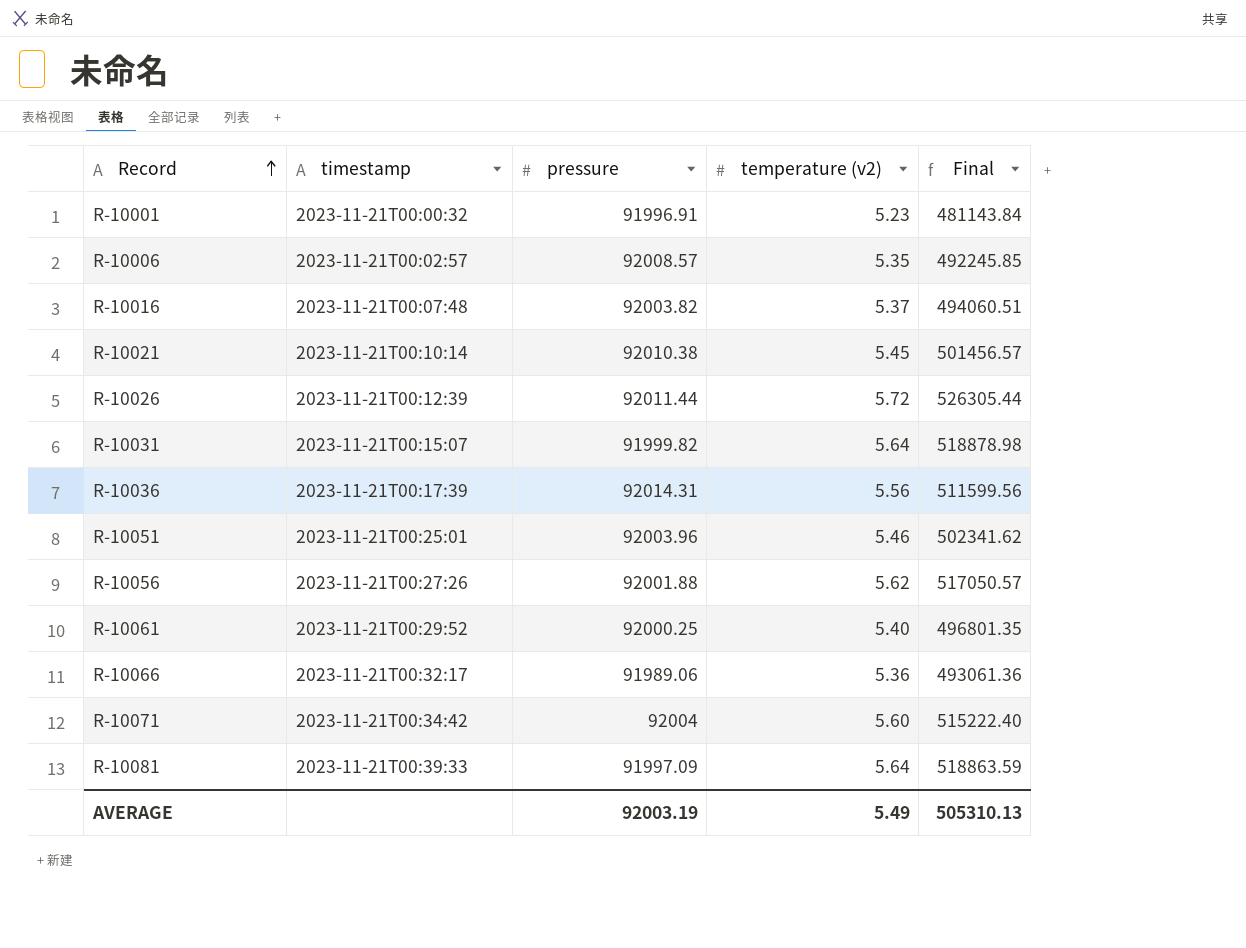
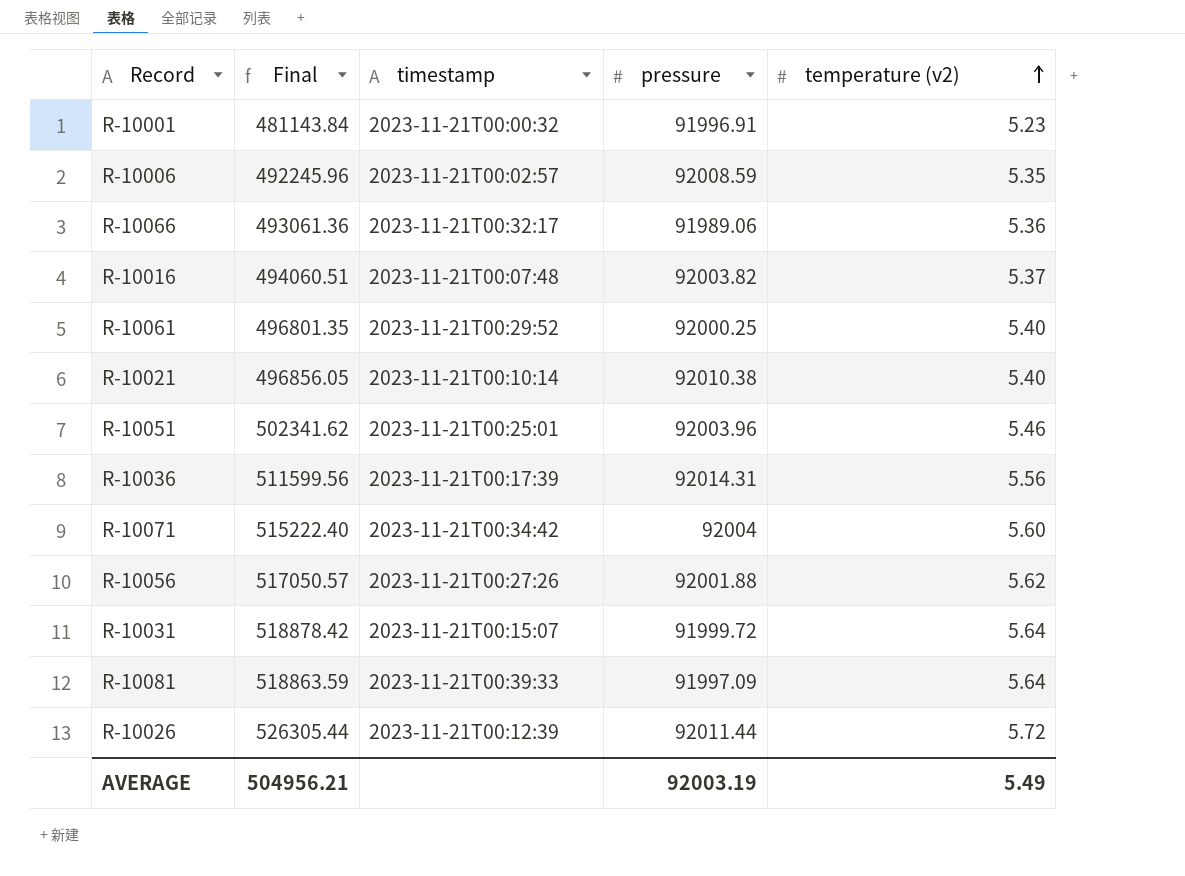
row order: Record ascending -> temperature (v2) ascending
column Final | position: 5 -> 2
R-10006 | Final: 492245.85 -> 492245.96
R-10006 | pressure: 92008.57 -> 92008.59
R-10021 | Final: 501456.57 -> 496856.05
R-10021 | temperature (v2): 5.45 -> 5.40
R-10031 | Final: 518878.98 -> 518878.42
R-10031 | pressure: 91999.82 -> 91999.72
AVERAGE | Final: 505310.13 -> 504956.21

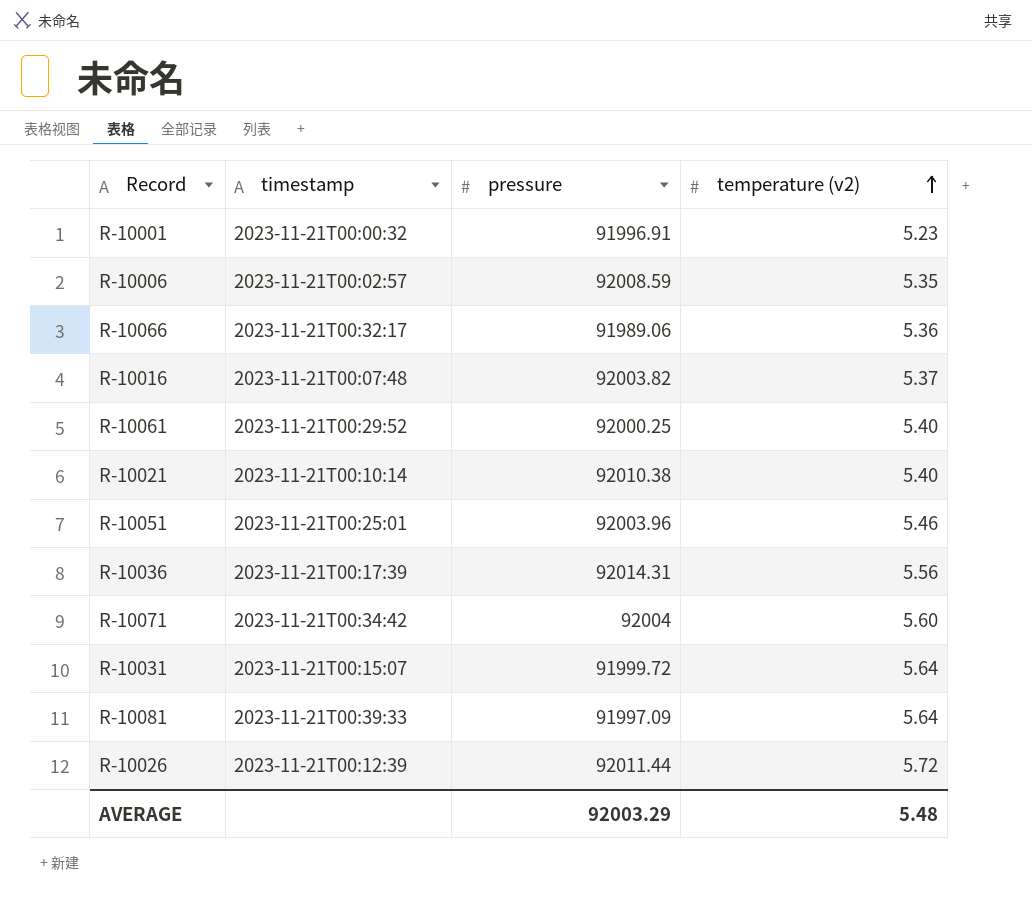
column Final | formula: [pressure] * [temperature (v2)] -> none
row R-10056: 517050.57 | 2023-11-21T00:27:26 | 92001.88 | 5.62 -> none
AVERAGE | pressure: 92003.19 -> 92003.29
AVERAGE | temperature (v2): 5.49 -> 5.48

